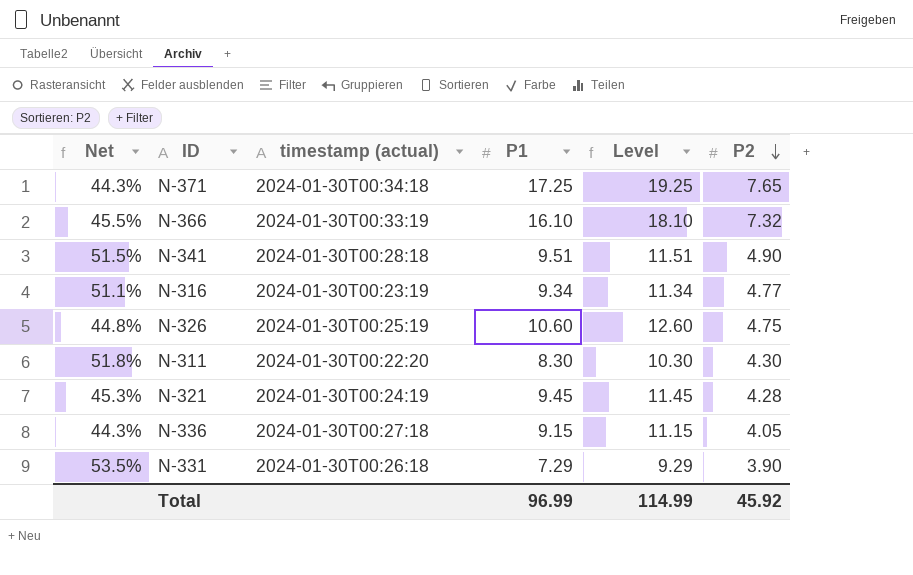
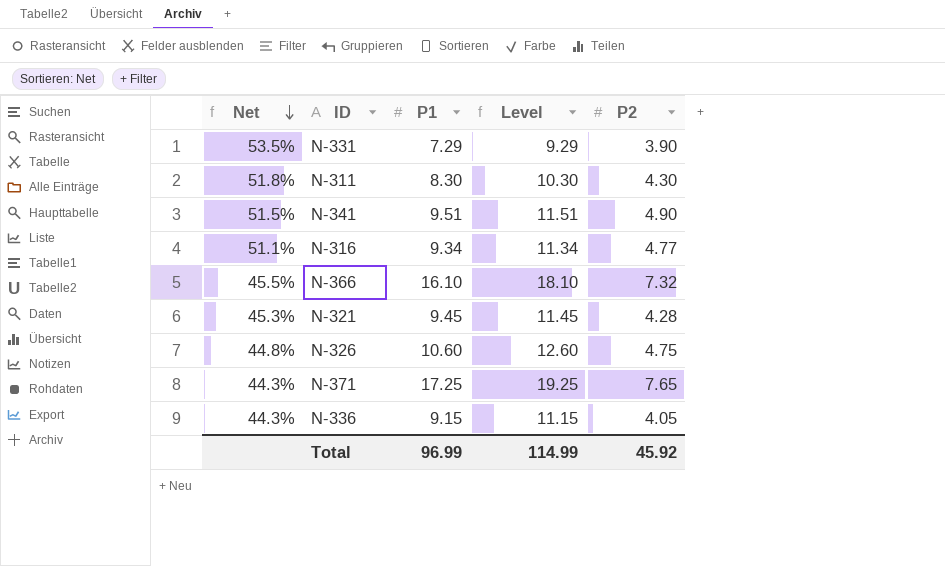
row order: P2 descending -> Net descending
column timestamp (actual) | position: 3 -> none

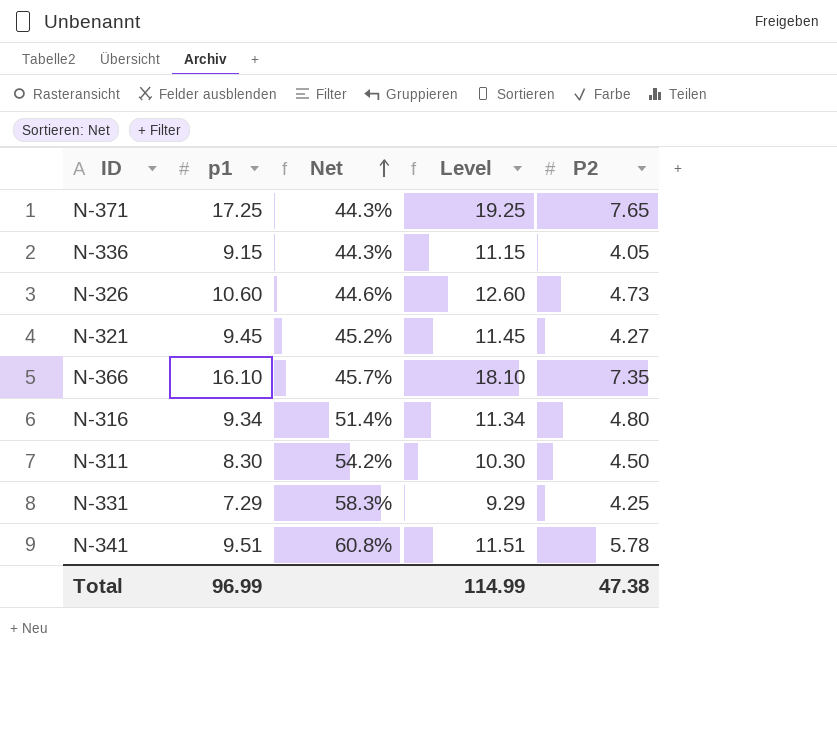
row order: Net descending -> Net ascending
column name: P1 -> p1
column Net | position: 1 -> 3
N-326 | Net: 44.8% -> 44.6%
N-326 | P2: 4.75 -> 4.73
N-321 | Net: 45.3% -> 45.2%
N-321 | P2: 4.28 -> 4.27
N-366 | Net: 45.5% -> 45.7%
N-366 | P2: 7.32 -> 7.35
N-316 | Net: 51.1% -> 51.4%
N-316 | P2: 4.77 -> 4.80
N-311 | Net: 51.8% -> 54.2%
N-311 | P2: 4.30 -> 4.50
N-331 | Net: 53.5% -> 58.3%
N-331 | P2: 3.90 -> 4.25
N-341 | Net: 51.5% -> 60.8%
N-341 | P2: 4.90 -> 5.78
Total | P2: 45.92 -> 47.38

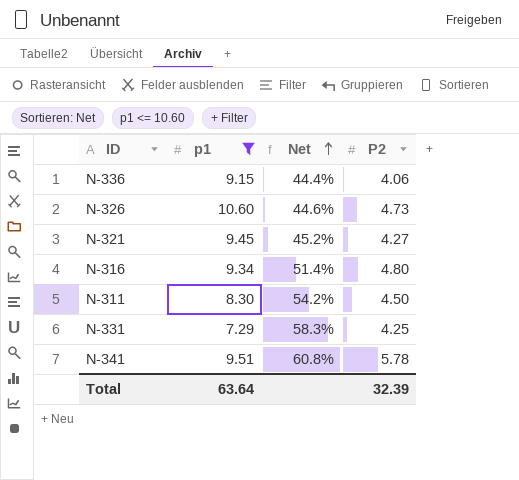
filter: none -> p1 <= 10.60
column Level | formula: [p1] + 2 -> none
N-336 | Net: 44.3% -> 44.4%
N-336 | P2: 4.05 -> 4.06
Total | p1: 96.99 -> 63.64
Total | P2: 47.38 -> 32.39

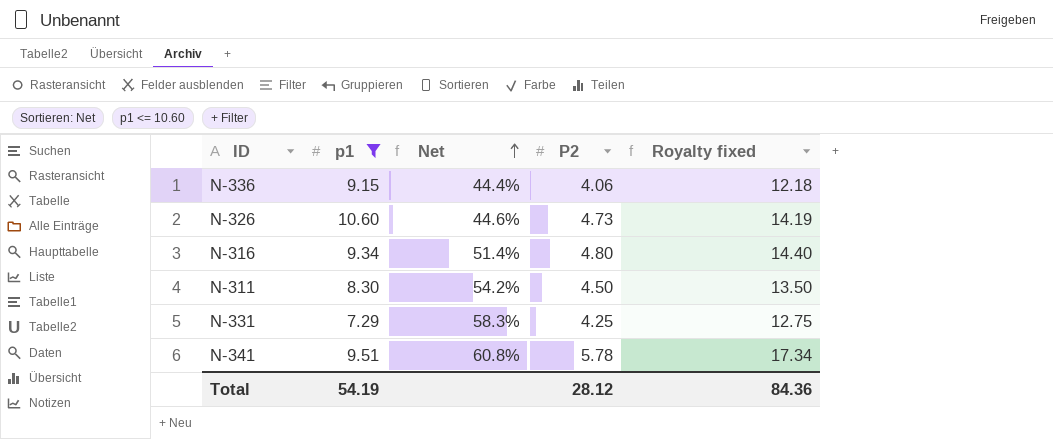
column Royalty fixed | formula: none -> [P2] * 3
row N-321: 9.45 | 45.2% | 4.27 -> none
Total | p1: 63.64 -> 54.19
Total | P2: 32.39 -> 28.12

